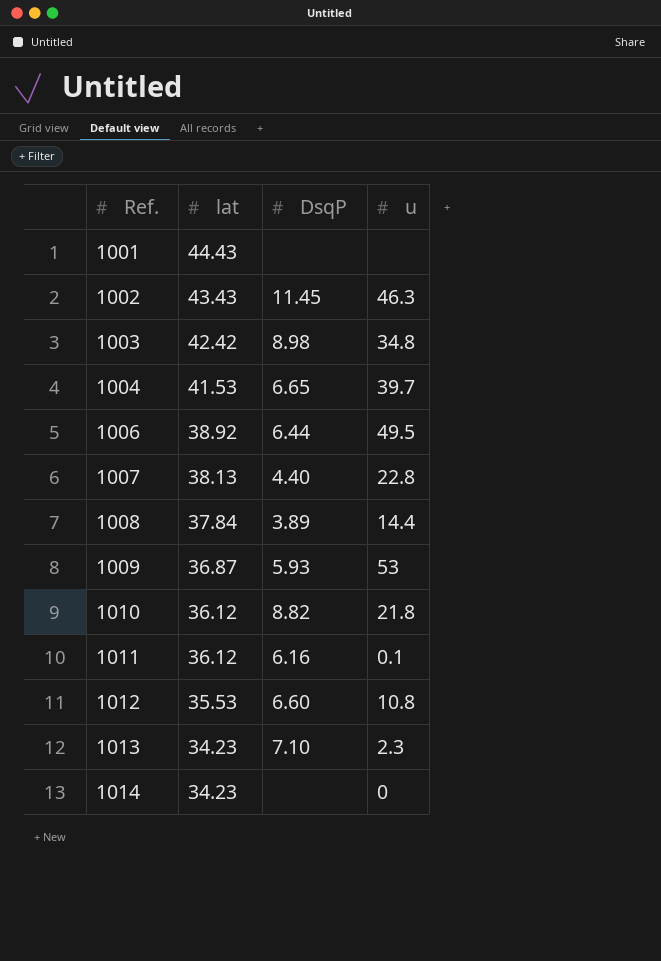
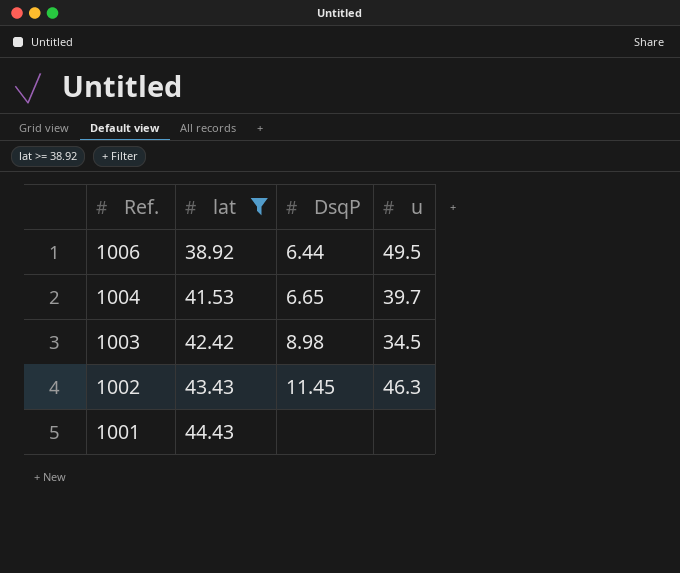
filter: none -> lat >= 38.92
row order: Ref. ascending -> Ref. descending
1003 | u: 34.8 -> 34.5

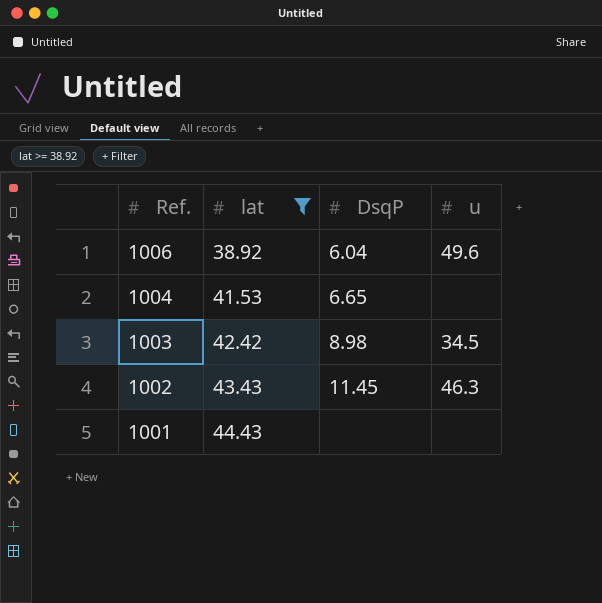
1006 | DsqP: 6.44 -> 6.04
1006 | u: 49.5 -> 49.6
1004 | u: 39.7 -> none

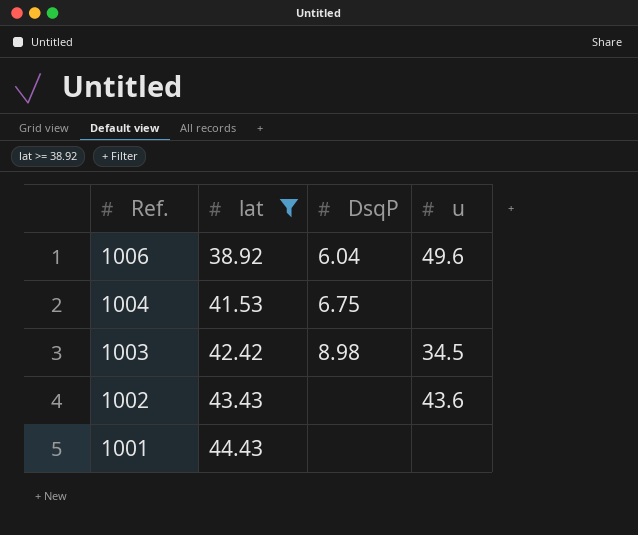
1004 | DsqP: 6.65 -> 6.75
1002 | DsqP: 11.45 -> none
1002 | u: 46.3 -> 43.6

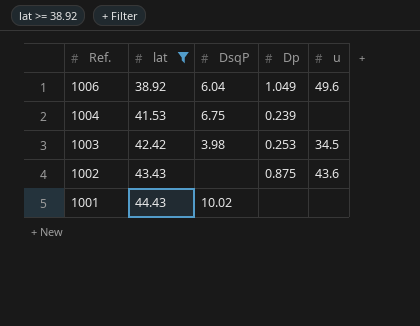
column Dp | position: none -> 4
1003 | DsqP: 8.98 -> 3.98
1001 | DsqP: none -> 10.02

